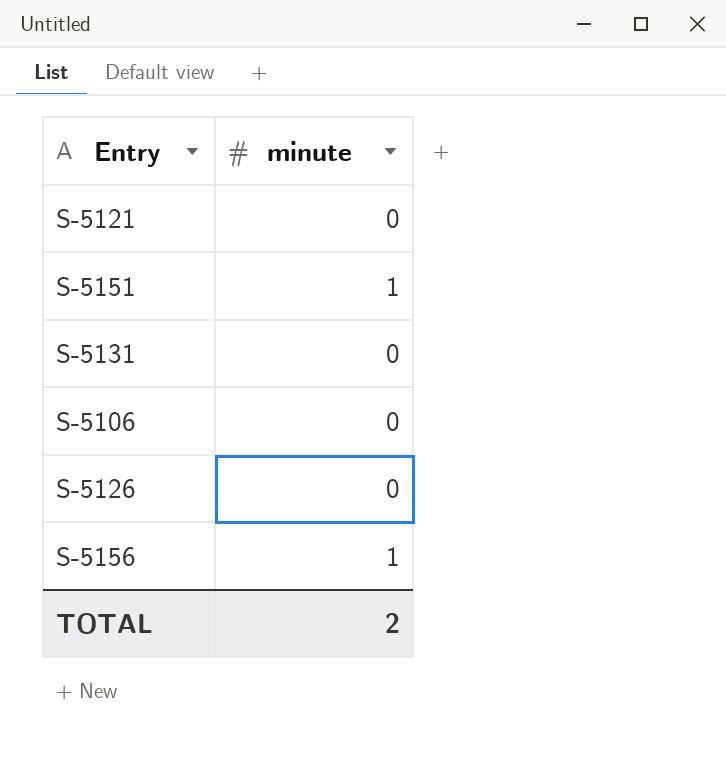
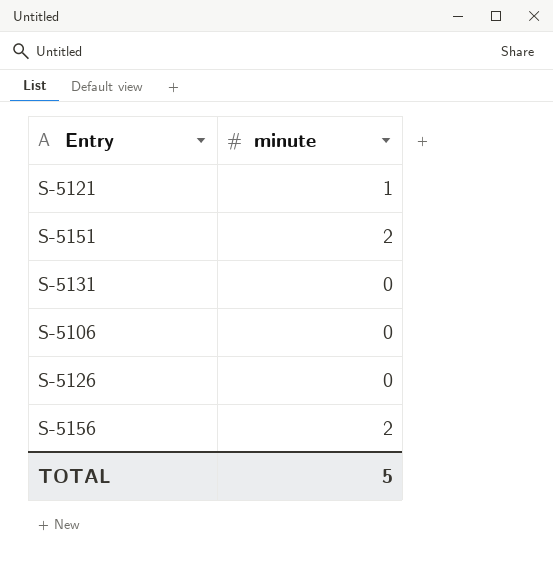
S-5121 | minute: 0 -> 1
S-5151 | minute: 1 -> 2
S-5156 | minute: 1 -> 2
TOTAL | minute: 2 -> 5

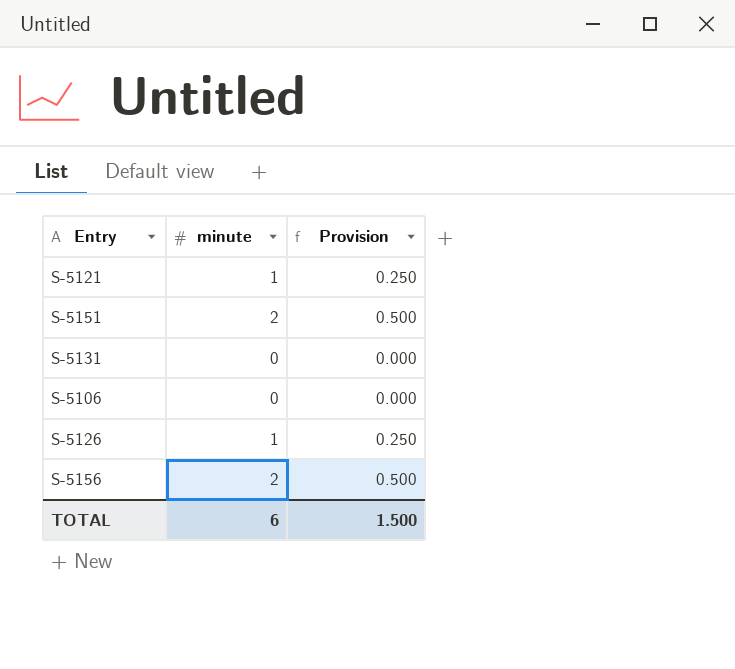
column Provision | formula: none -> [minute] * 0.25
S-5126 | minute: 0 -> 1
TOTAL | minute: 5 -> 6

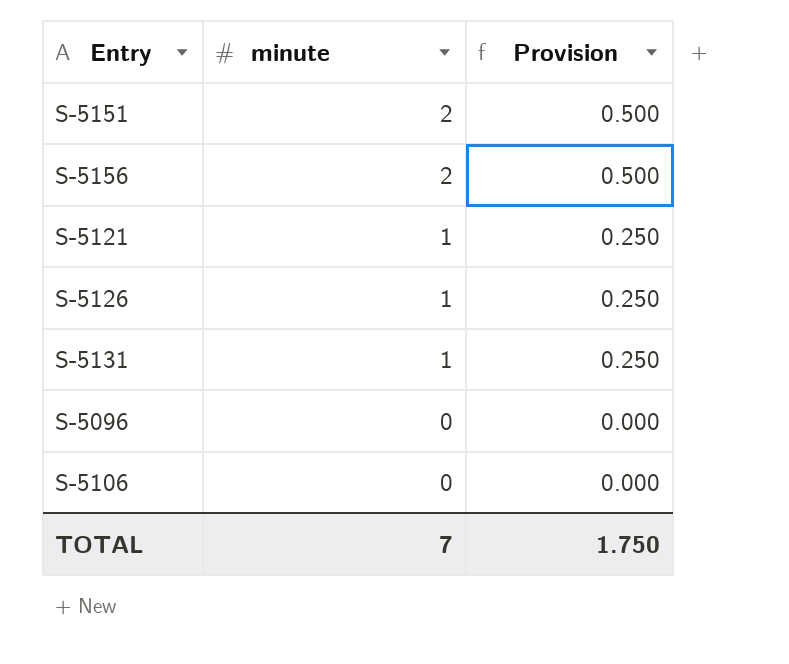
row order: none -> minute descending
S-5131 | minute: 0 -> 1
S-5131 | Provision: 0.000 -> 0.250
row S-5096: none -> 0 | 0.000
TOTAL | minute: 6 -> 7
TOTAL | Provision: 1.500 -> 1.750

